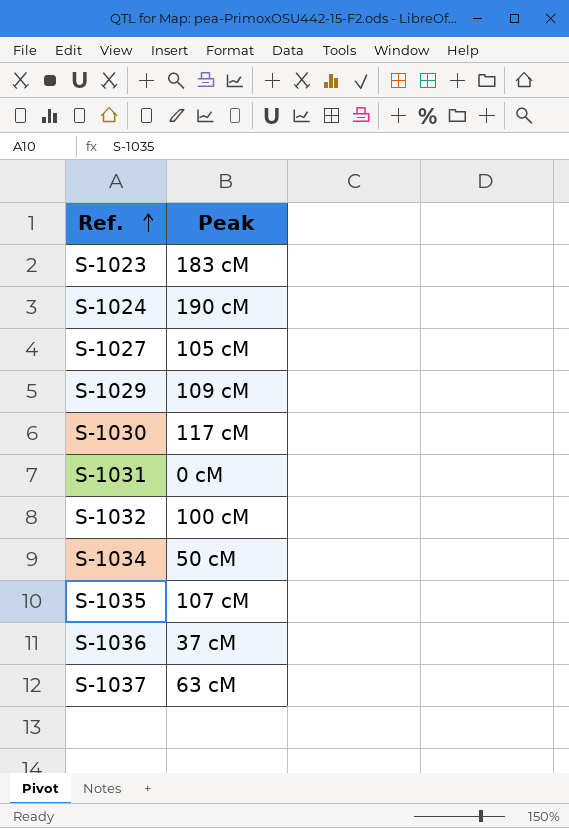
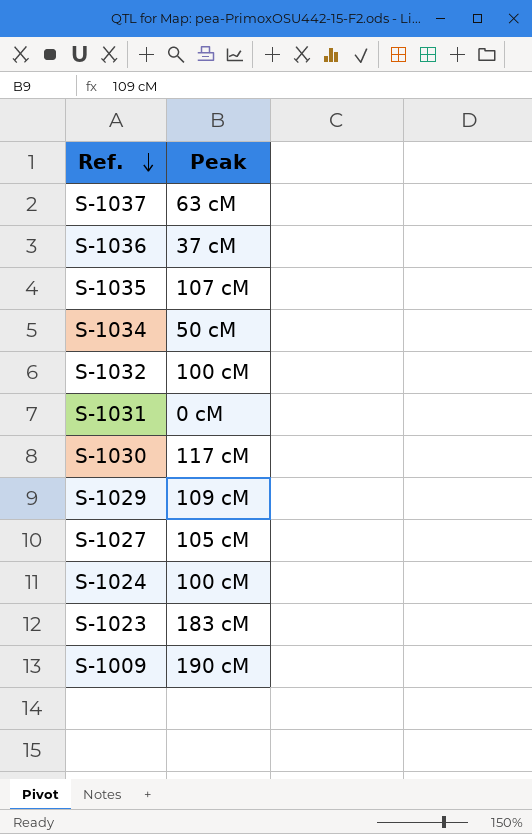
row order: Ref. ascending -> Ref. descending
S-1024 | Peak: 190 cM -> 100 cM
row S-1009: none -> 190 cM

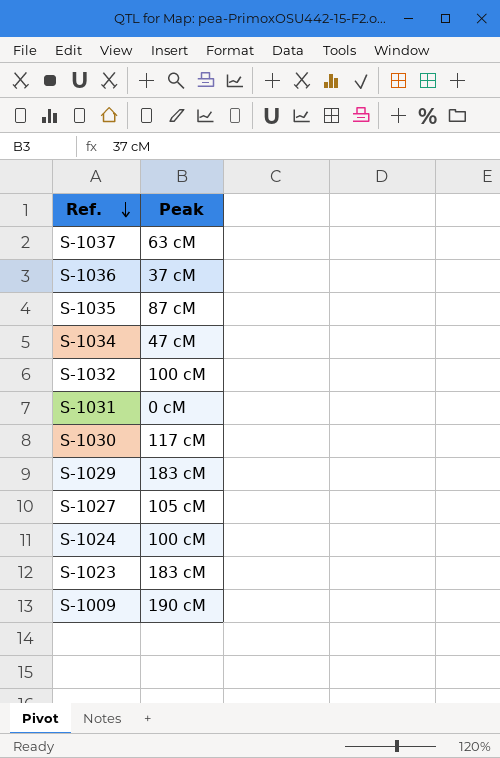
S-1035 | Peak: 107 cM -> 87 cM
S-1034 | Peak: 50 cM -> 47 cM
S-1029 | Peak: 109 cM -> 183 cM

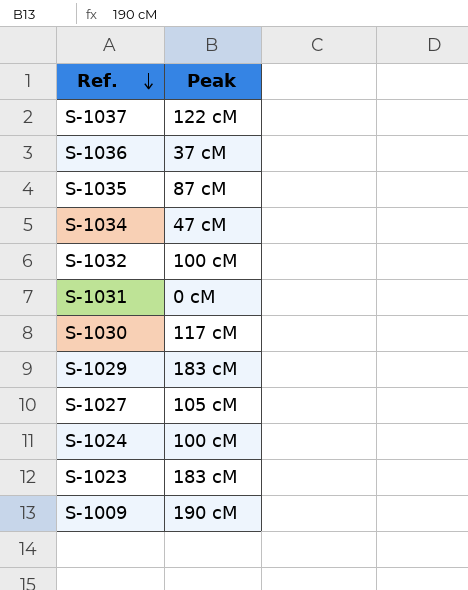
S-1037 | Peak: 63 cM -> 122 cM

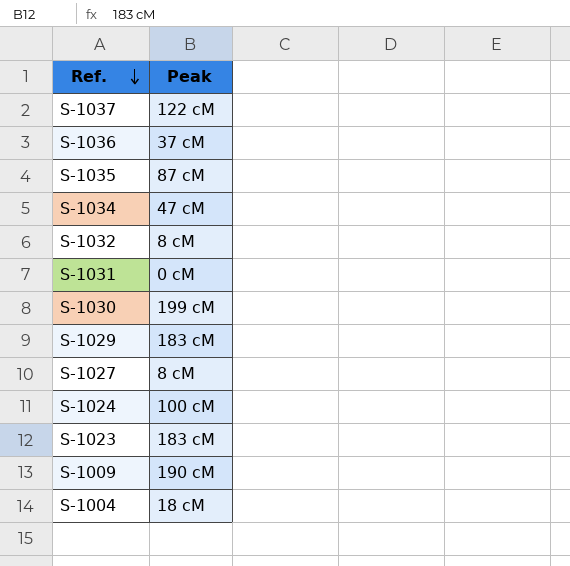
S-1032 | Peak: 100 cM -> 8 cM
S-1030 | Peak: 117 cM -> 199 cM
S-1027 | Peak: 105 cM -> 8 cM
row S-1004: none -> 18 cM

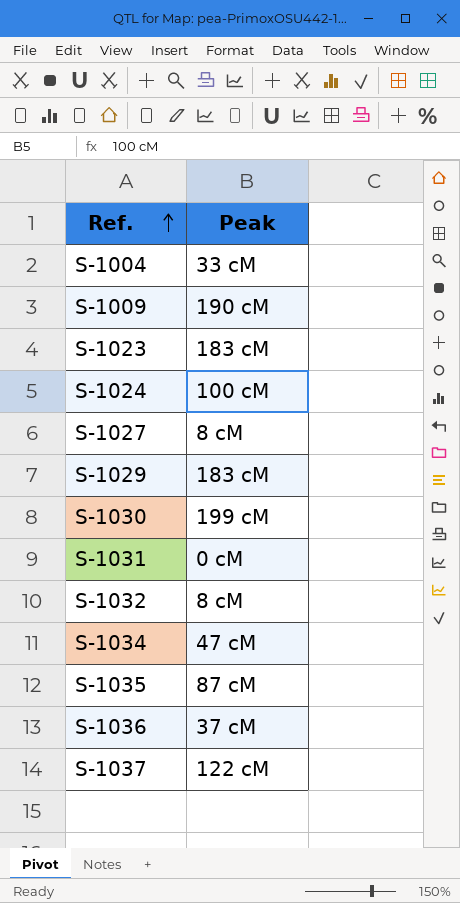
row order: Ref. descending -> Ref. ascending
S-1004 | Peak: 18 cM -> 33 cM

